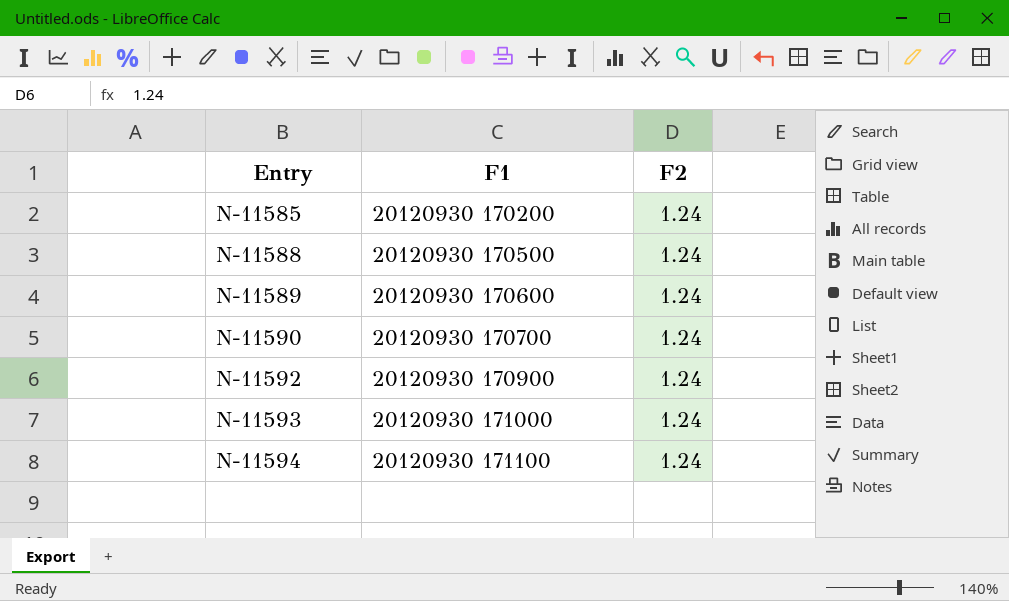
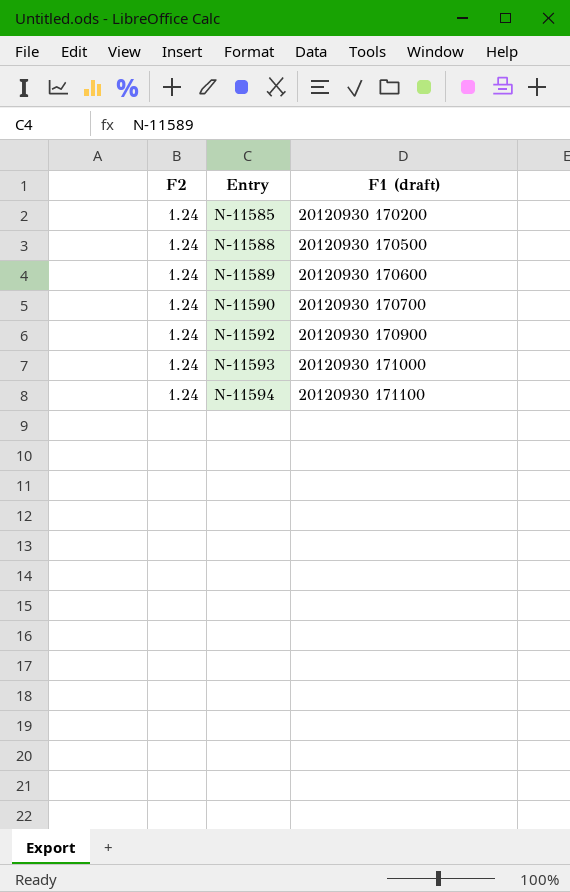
column F2 | position: 3 -> 1
column name: F1 -> F1 (draft)

